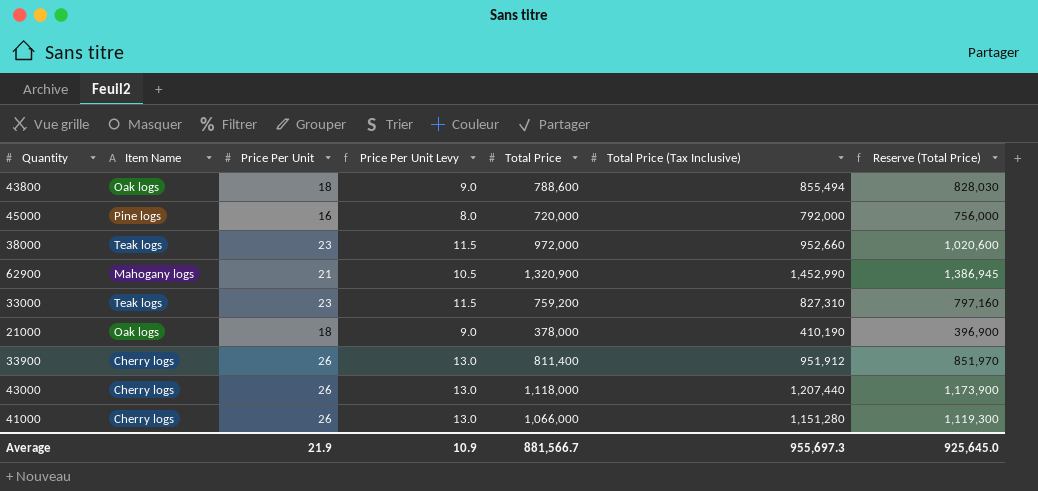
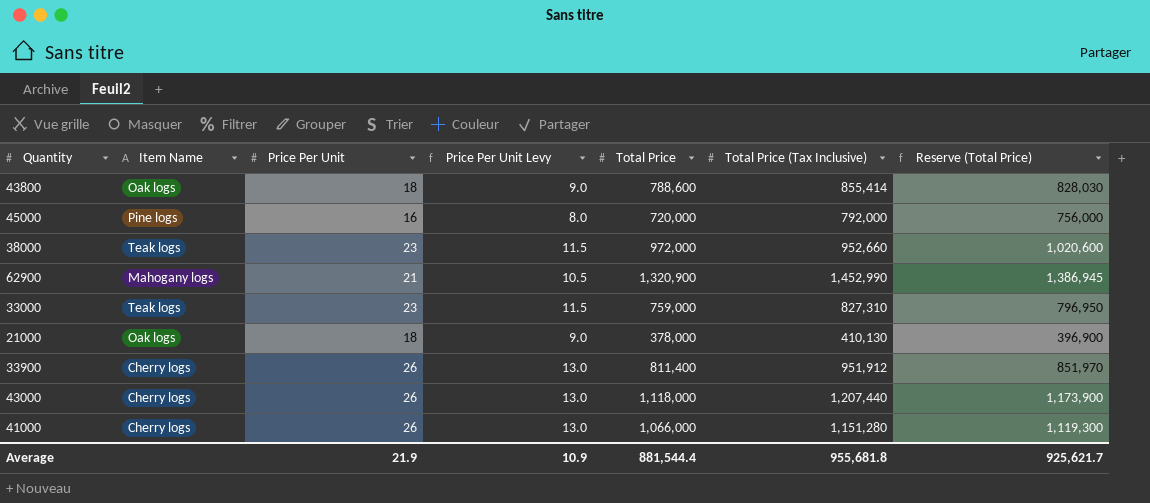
43800 | Total Price (Tax Inclusive): 855,494 -> 855,414
33000 | Total Price: 759,200 -> 759,000
33000 | Reserve (Total Price): 797,160 -> 796,950
21000 | Total Price (Tax Inclusive): 410,190 -> 410,130
Average | Total Price: 881,566.7 -> 881,544.4
Average | Total Price (Tax Inclusive): 955,697.3 -> 955,681.8
Average | Reserve (Total Price): 925,645.0 -> 925,621.7

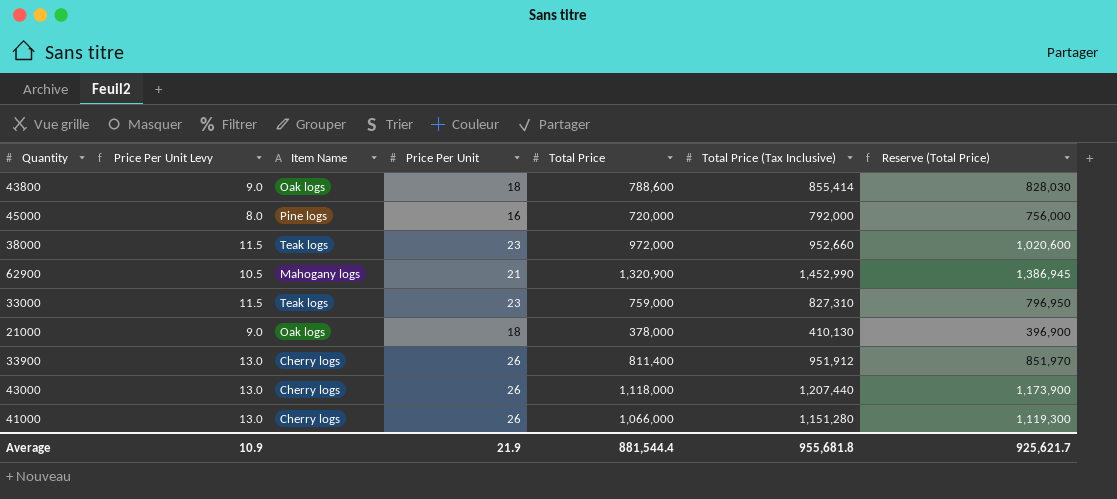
column Price Per Unit Levy | position: 4 -> 2

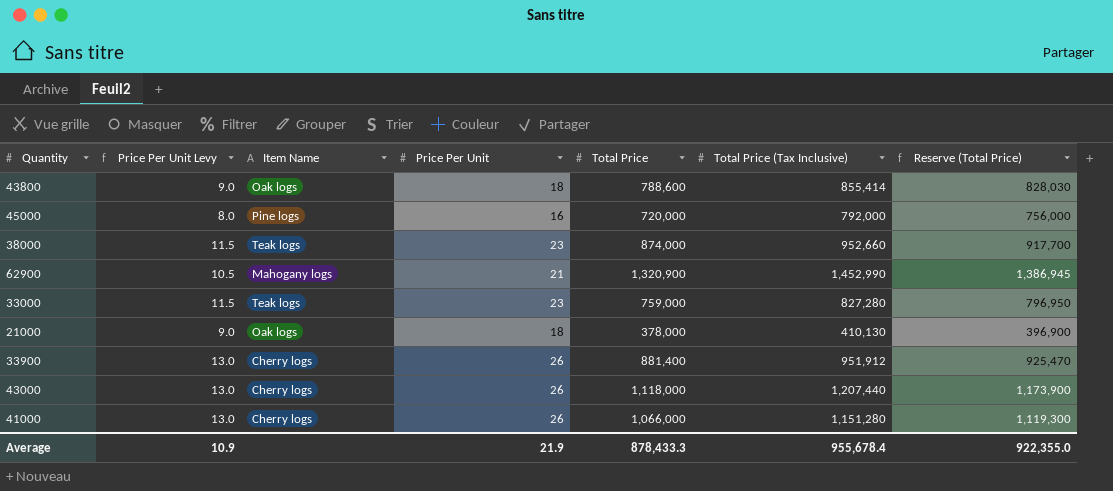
38000 | Total Price: 972,000 -> 874,000
38000 | Reserve (Total Price): 1,020,600 -> 917,700
33000 | Total Price (Tax Inclusive): 827,310 -> 827,280
33900 | Total Price: 811,400 -> 881,400
33900 | Reserve (Total Price): 851,970 -> 925,470
Average | Total Price: 881,544.4 -> 878,433.3
Average | Total Price (Tax Inclusive): 955,681.8 -> 955,678.4
Average | Reserve (Total Price): 925,621.7 -> 922,355.0

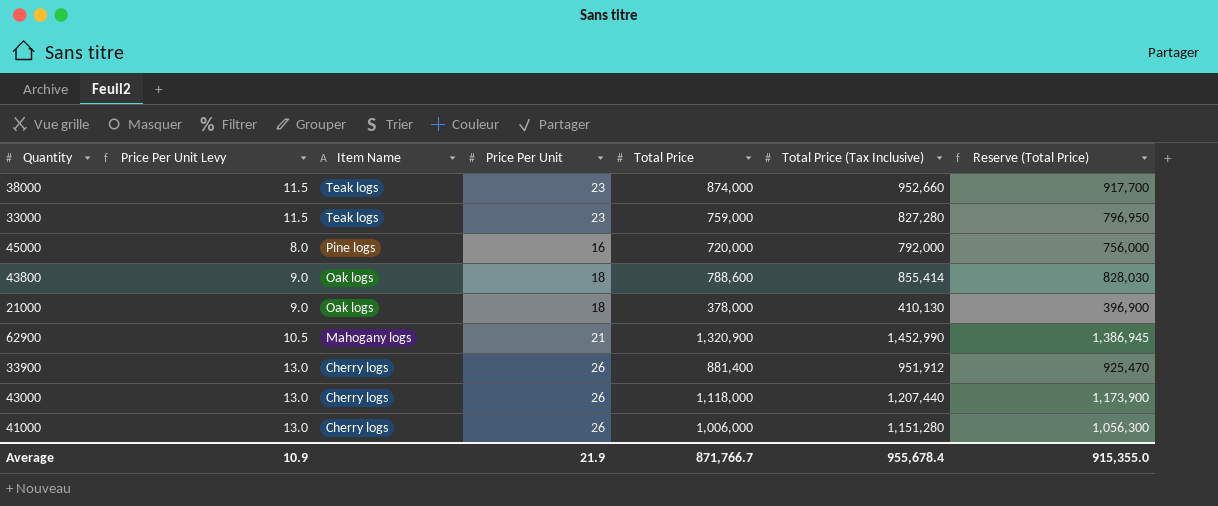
row order: none -> Item Name descending
41000 | Total Price: 1,066,000 -> 1,006,000
41000 | Reserve (Total Price): 1,119,300 -> 1,056,300
Average | Total Price: 878,433.3 -> 871,766.7
Average | Reserve (Total Price): 922,355.0 -> 915,355.0

